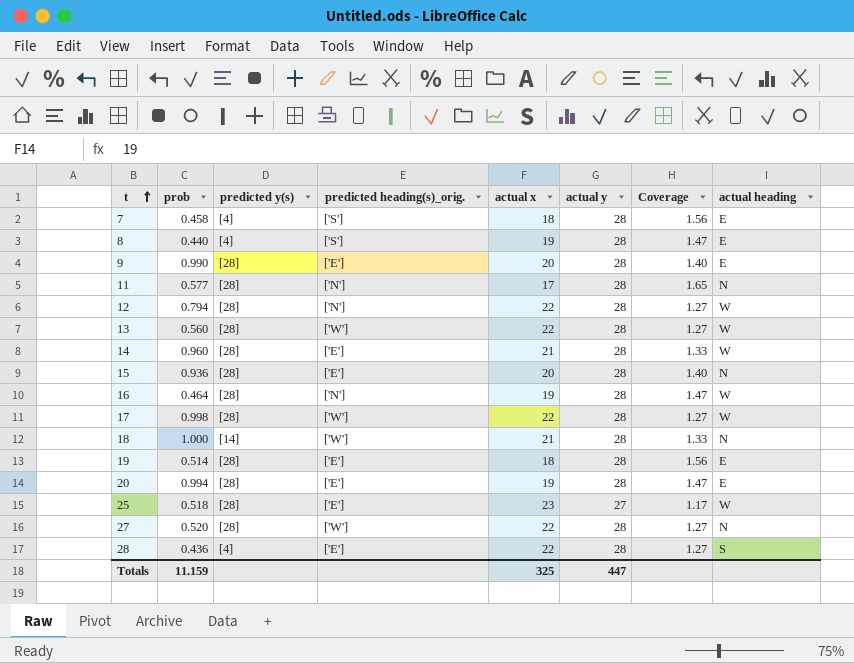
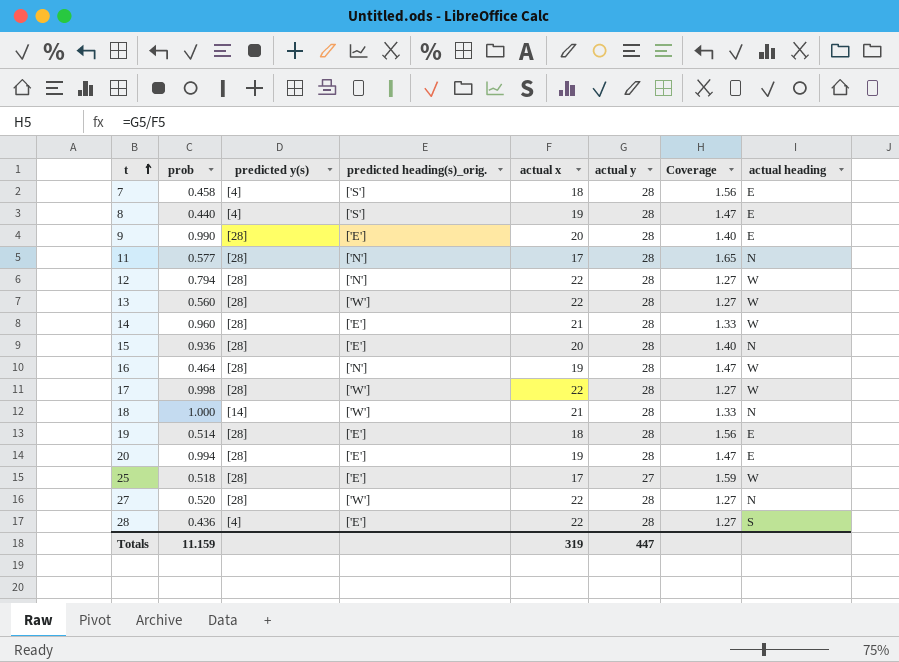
25 | actual x: 23 -> 17
25 | Coverage: 1.17 -> 1.59
Totals | actual x: 325 -> 319

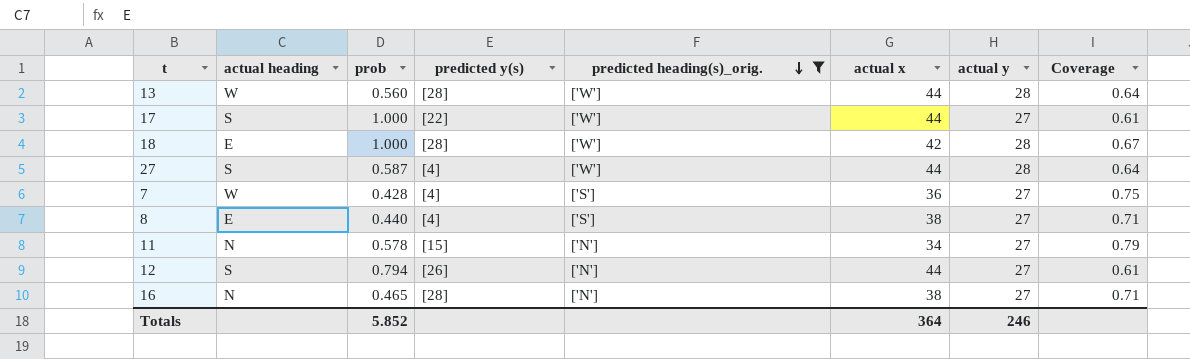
filter: none -> predicted heading(s)_orig. != ['E']
row order: t ascending -> predicted heading(s)_orig. descending
column actual heading | position: 8 -> 2
13 | actual x: 22 -> 44
13 | Coverage: 1.27 -> 0.64
17 | actual heading: W -> S
17 | prob: 0.998 -> 1.000
17 | predicted y(s): [28] -> [22]
17 | actual x: 22 -> 44
17 | actual y: 28 -> 27
17 | Coverage: 1.27 -> 0.61
18 | actual heading: N -> E
18 | predicted y(s): [14] -> [28]
18 | actual x: 21 -> 42
18 | Coverage: 1.33 -> 0.67
27 | actual heading: N -> S
27 | prob: 0.520 -> 0.587
27 | predicted y(s): [28] -> [4]
27 | actual x: 22 -> 44
27 | Coverage: 1.27 -> 0.64
7 | actual heading: E -> W
7 | prob: 0.458 -> 0.428
7 | actual x: 18 -> 36
7 | actual y: 28 -> 27
7 | Coverage: 1.56 -> 0.75
8 | actual x: 19 -> 38
8 | actual y: 28 -> 27
8 | Coverage: 1.47 -> 0.71
11 | prob: 0.577 -> 0.578
11 | predicted y(s): [28] -> [15]
11 | actual x: 17 -> 34
11 | actual y: 28 -> 27
11 | Coverage: 1.65 -> 0.79
12 | actual heading: W -> S
12 | predicted y(s): [28] -> [26]
12 | actual x: 22 -> 44
12 | actual y: 28 -> 27
12 | Coverage: 1.27 -> 0.61
16 | actual heading: W -> N
16 | prob: 0.464 -> 0.465
16 | actual x: 19 -> 38
16 | actual y: 28 -> 27
16 | Coverage: 1.47 -> 0.71
Totals | prob: 11.159 -> 5.852
Totals | actual x: 319 -> 364
Totals | actual y: 447 -> 246

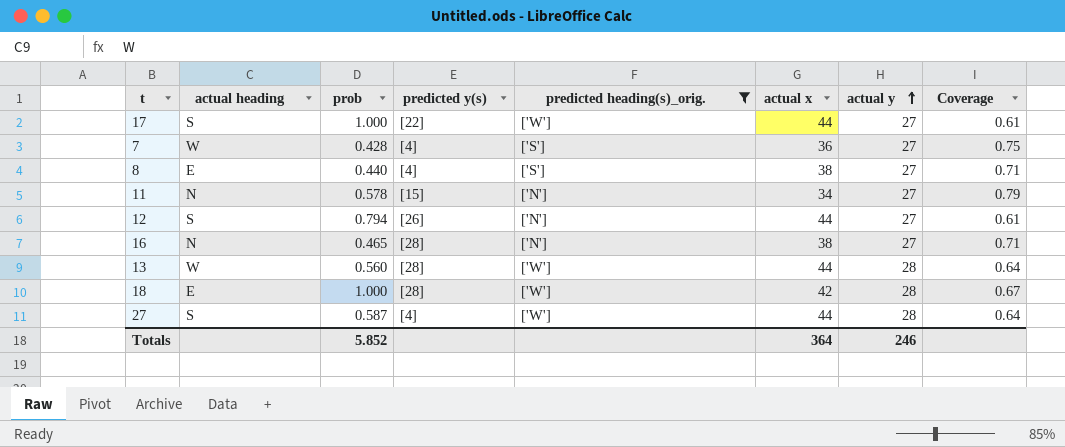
row order: predicted heading(s)_orig. descending -> actual y ascending

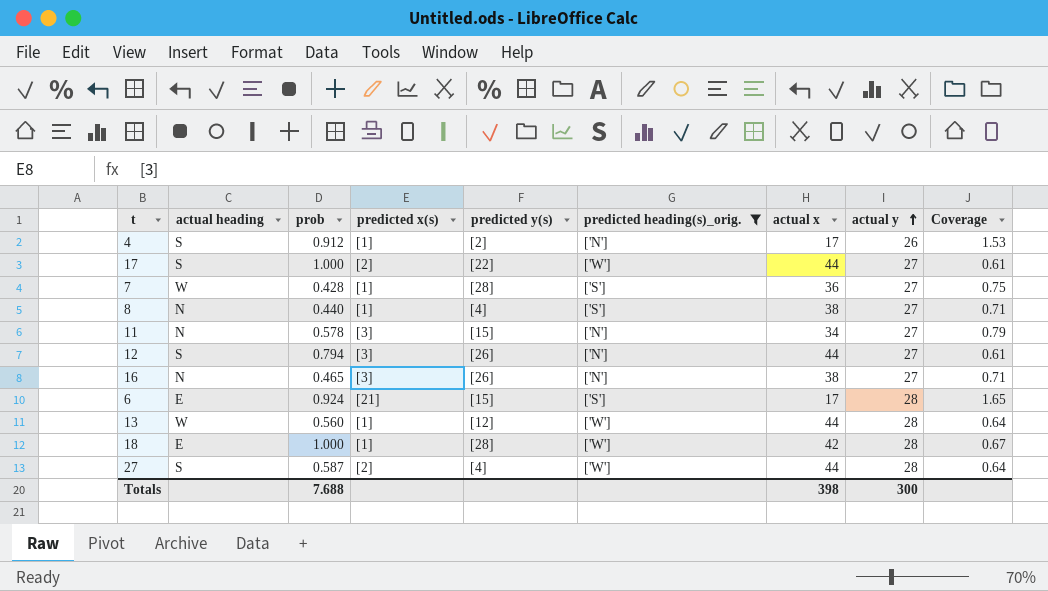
column predicted x(s) | position: none -> 4
row 4: none -> S | 0.912 | [1] | [2] | ['N'] | 17 | 26 | 1.53
7 | predicted y(s): [4] -> [28]
8 | actual heading: E -> N
16 | predicted y(s): [28] -> [26]
row 6: none -> E | 0.924 | [21] | [15] | ['S'] | 17 | 28 | 1.65
13 | predicted y(s): [28] -> [12]
Totals | prob: 5.852 -> 7.688
Totals | actual x: 364 -> 398
Totals | actual y: 246 -> 300

